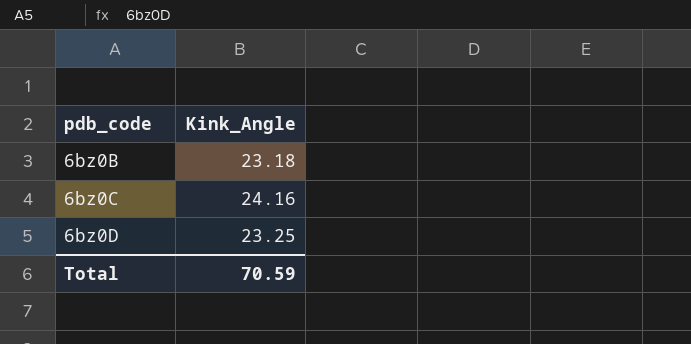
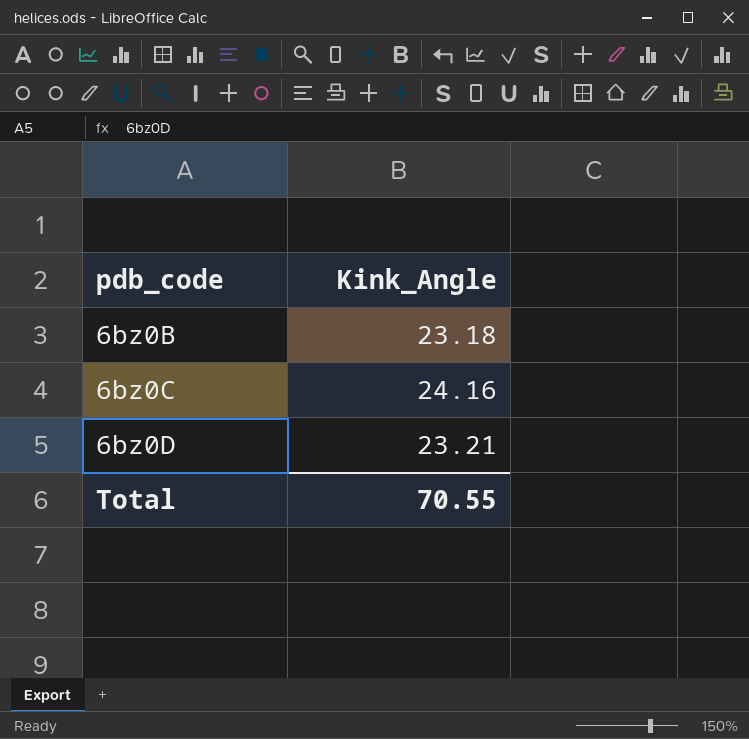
6bz0D | Kink_Angle: 23.25 -> 23.21
Total | Kink_Angle: 70.59 -> 70.55

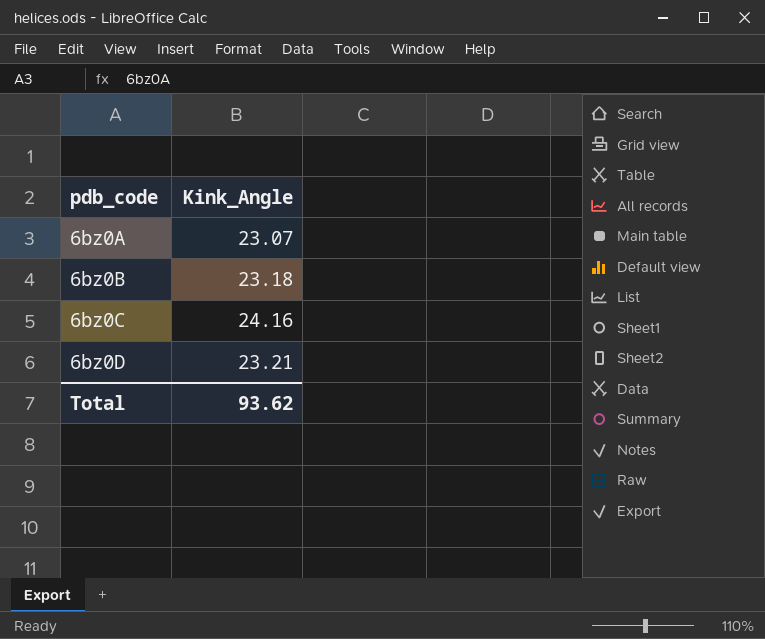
row 6bz0A: none -> 23.07
Total | Kink_Angle: 70.55 -> 93.62

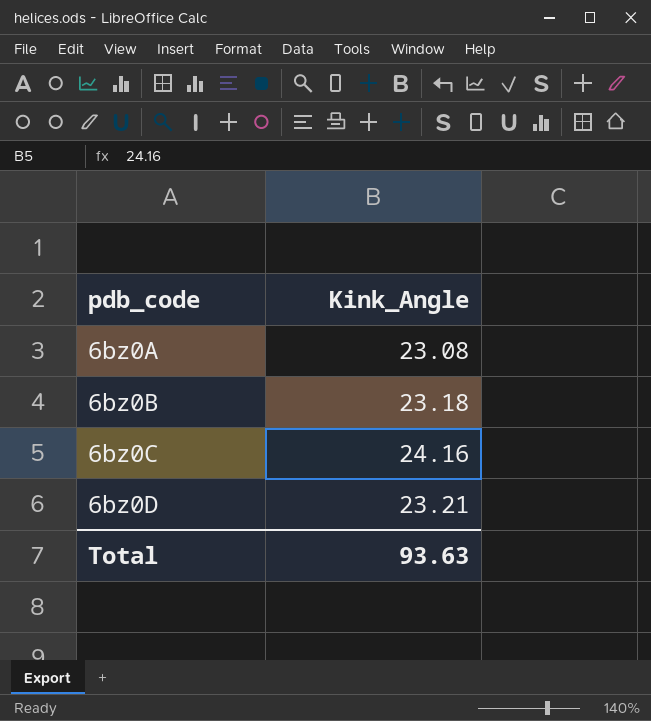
6bz0A | Kink_Angle: 23.07 -> 23.08
Total | Kink_Angle: 93.62 -> 93.63

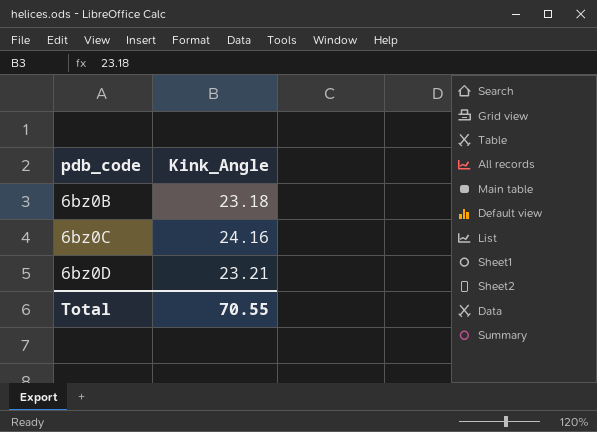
row 6bz0A: 23.08 -> none
Total | Kink_Angle: 93.63 -> 70.55

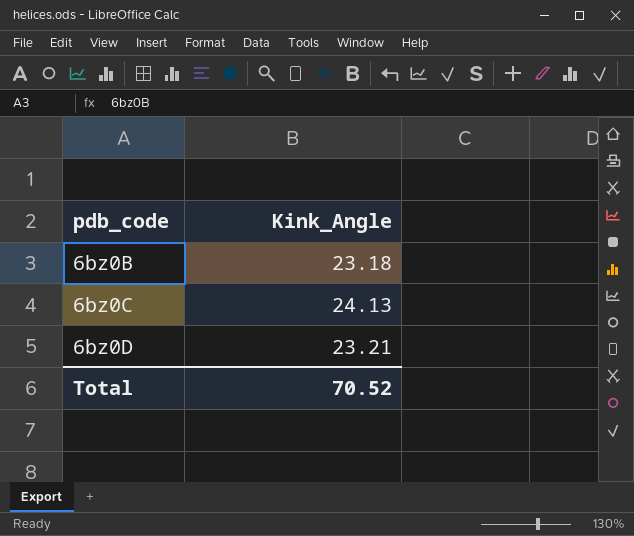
6bz0C | Kink_Angle: 24.16 -> 24.13
Total | Kink_Angle: 70.55 -> 70.52

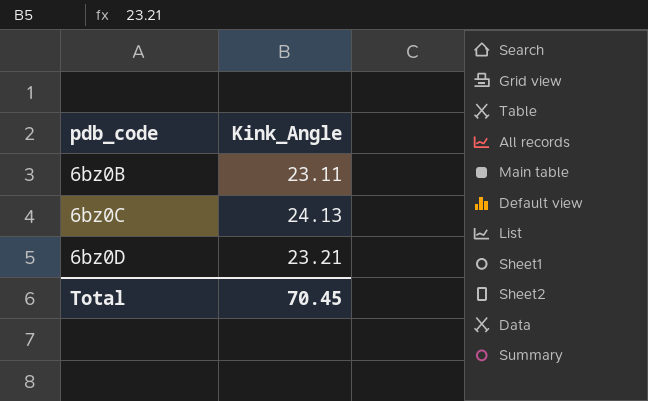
6bz0B | Kink_Angle: 23.18 -> 23.11
Total | Kink_Angle: 70.52 -> 70.45

